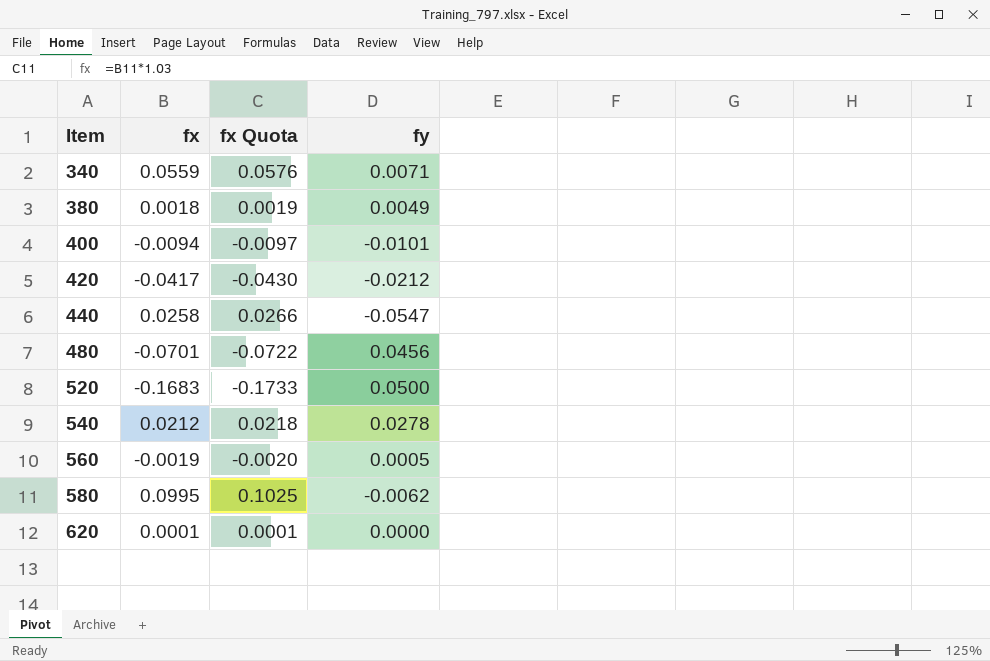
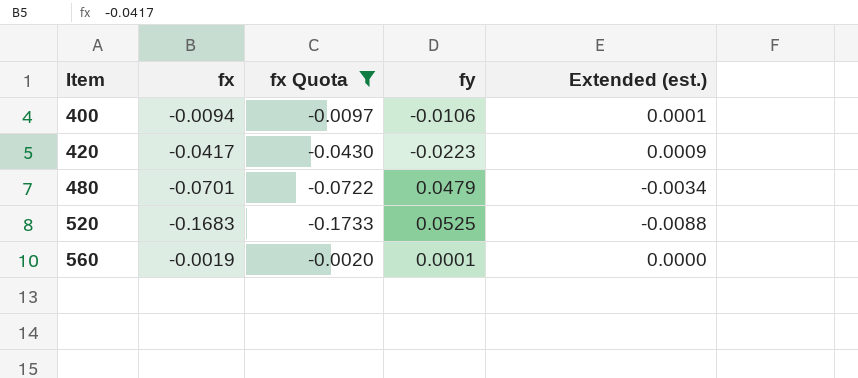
filter: none -> fx Quota <= -0.0020
column Extended (est.) | formula: none -> [fx] * [fy]
400 | fy: -0.0101 -> -0.0106
420 | fy: -0.0212 -> -0.0223
480 | fy: 0.0456 -> 0.0479
520 | fy: 0.0500 -> 0.0525
560 | fy: 0.0005 -> 0.0001

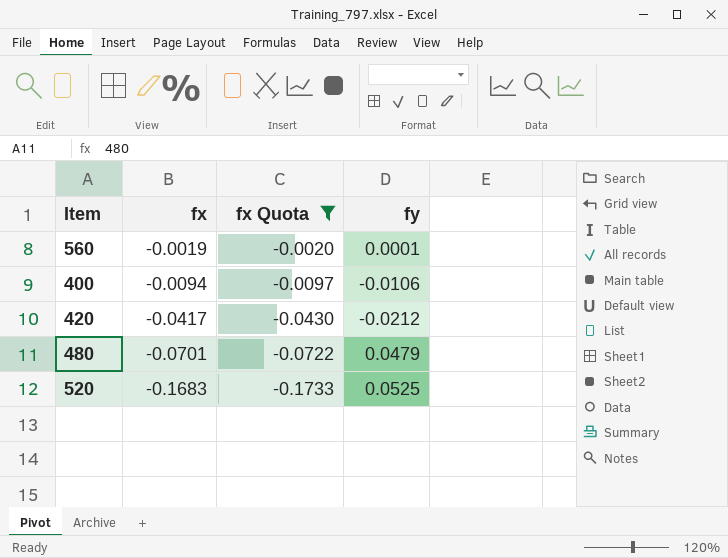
row order: Item ascending -> fx descending
column Extended (est.) | formula: [fx] * [fy] -> none
420 | fy: -0.0223 -> -0.0212

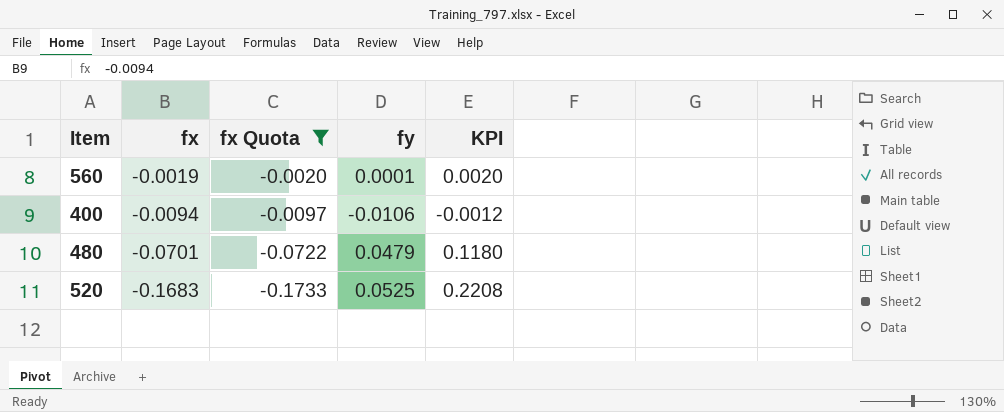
column KPI | formula: none -> [fy] - [fx]
row 420: -0.0417 | -0.0430 | -0.0212 -> none

